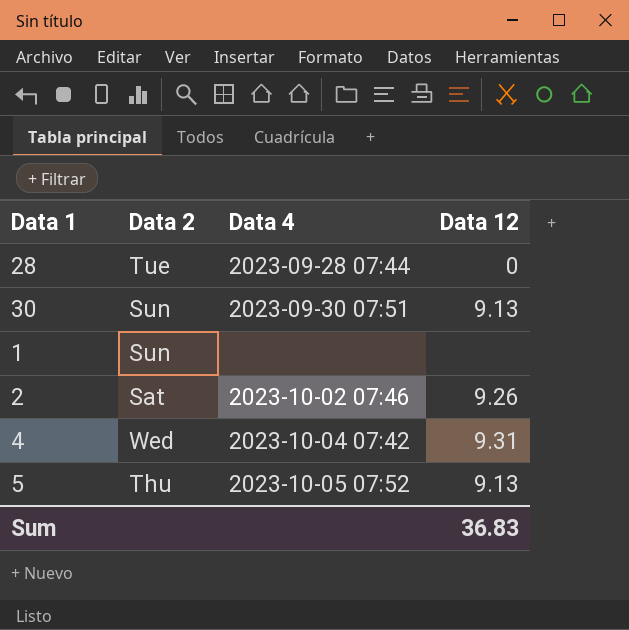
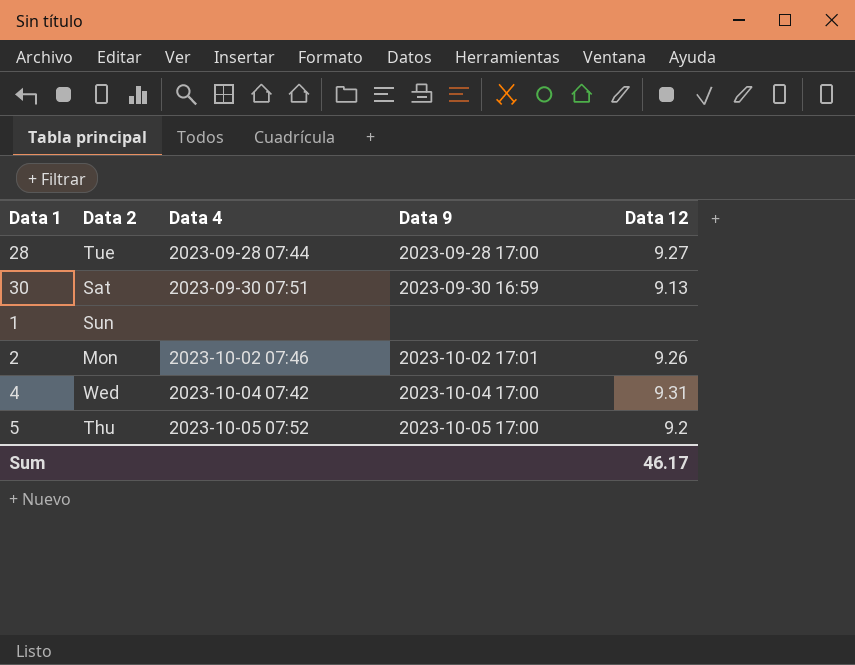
column Data 9 | position: none -> 4
28 | Data 12: 0 -> 9.27
30 | Data 2: Sun -> Sat
2 | Data 2: Sat -> Mon
5 | Data 12: 9.13 -> 9.2
Sum | Data 12: 36.83 -> 46.17

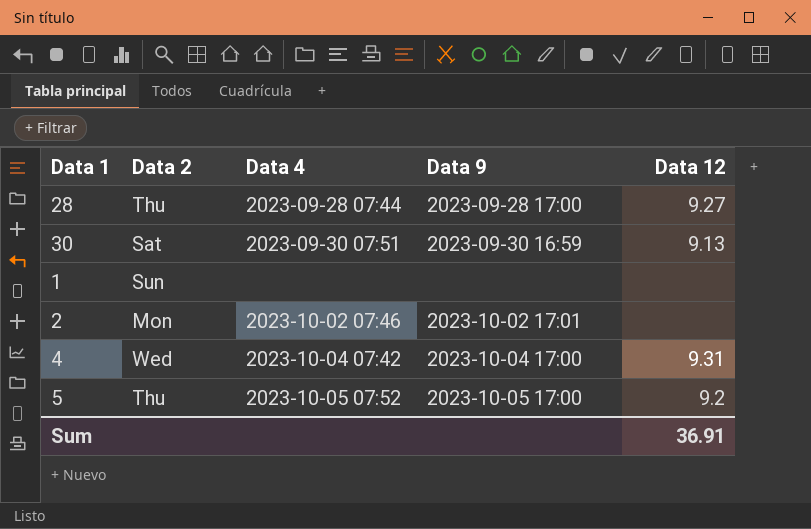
28 | Data 2: Tue -> Thu
2 | Data 12: 9.26 -> none
Sum | Data 12: 46.17 -> 36.91

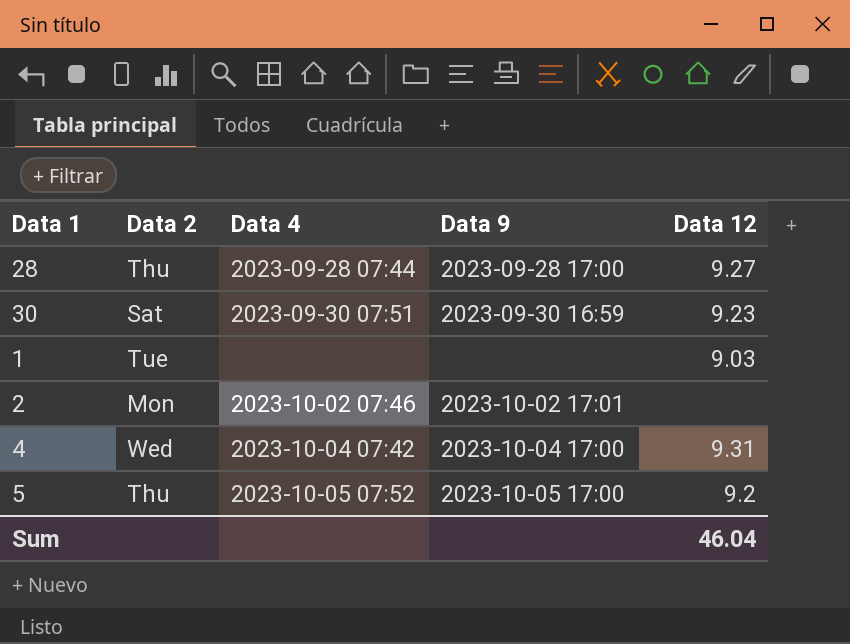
30 | Data 12: 9.13 -> 9.23
1 | Data 2: Sun -> Tue
1 | Data 12: none -> 9.03
Sum | Data 12: 36.91 -> 46.04

